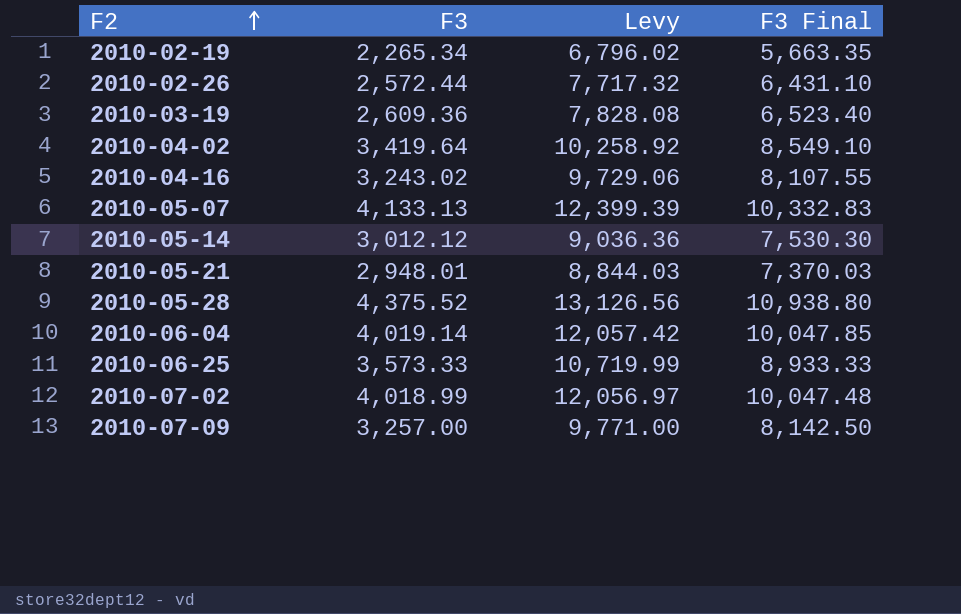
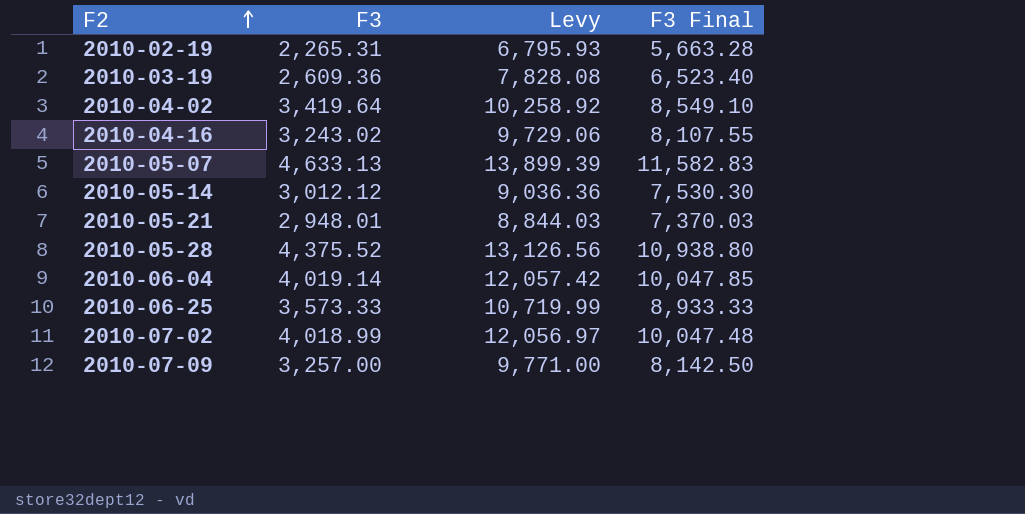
row 2010-02-26: 2,572.44 | 7,717.32 | 6,431.10 -> none
2010-02-19 | F3: 2,265.34 -> 2,265.31
2010-02-19 | Levy: 6,796.02 -> 6,795.93
2010-02-19 | F3 Final: 5,663.35 -> 5,663.28
2010-05-07 | F3: 4,133.13 -> 4,633.13
2010-05-07 | Levy: 12,399.39 -> 13,899.39
2010-05-07 | F3 Final: 10,332.83 -> 11,582.83

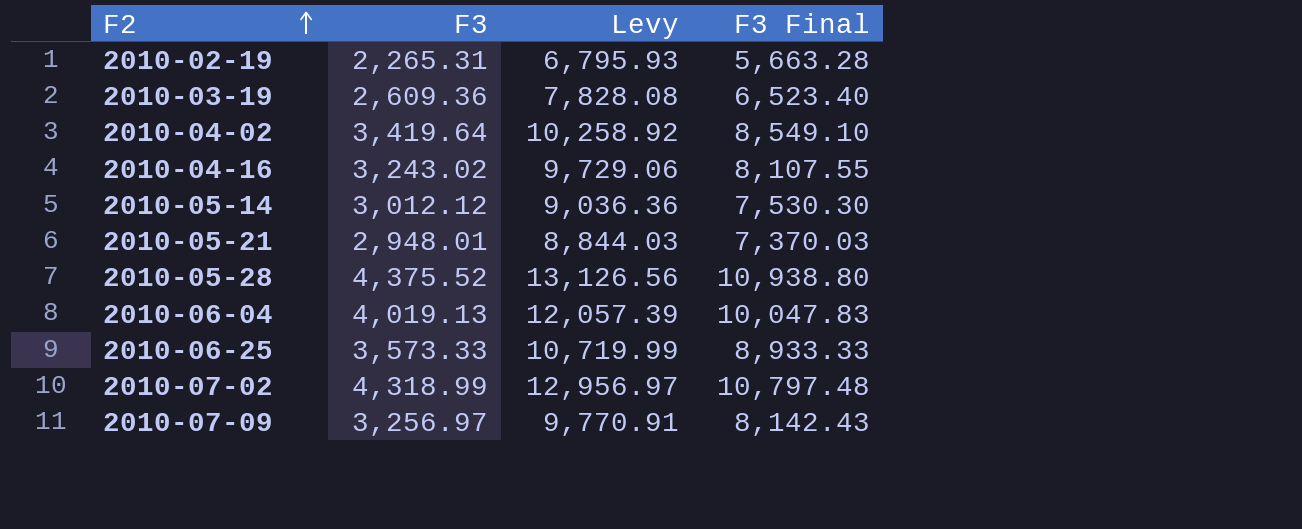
row 2010-05-07: 4,633.13 | 13,899.39 | 11,582.83 -> none
2010-06-04 | F3: 4,019.14 -> 4,019.13
2010-06-04 | Levy: 12,057.42 -> 12,057.39
2010-06-04 | F3 Final: 10,047.85 -> 10,047.83
2010-07-02 | F3: 4,018.99 -> 4,318.99
2010-07-02 | Levy: 12,056.97 -> 12,956.97
2010-07-02 | F3 Final: 10,047.48 -> 10,797.48
2010-07-09 | F3: 3,257.00 -> 3,256.97
2010-07-09 | Levy: 9,771.00 -> 9,770.91
2010-07-09 | F3 Final: 8,142.50 -> 8,142.43

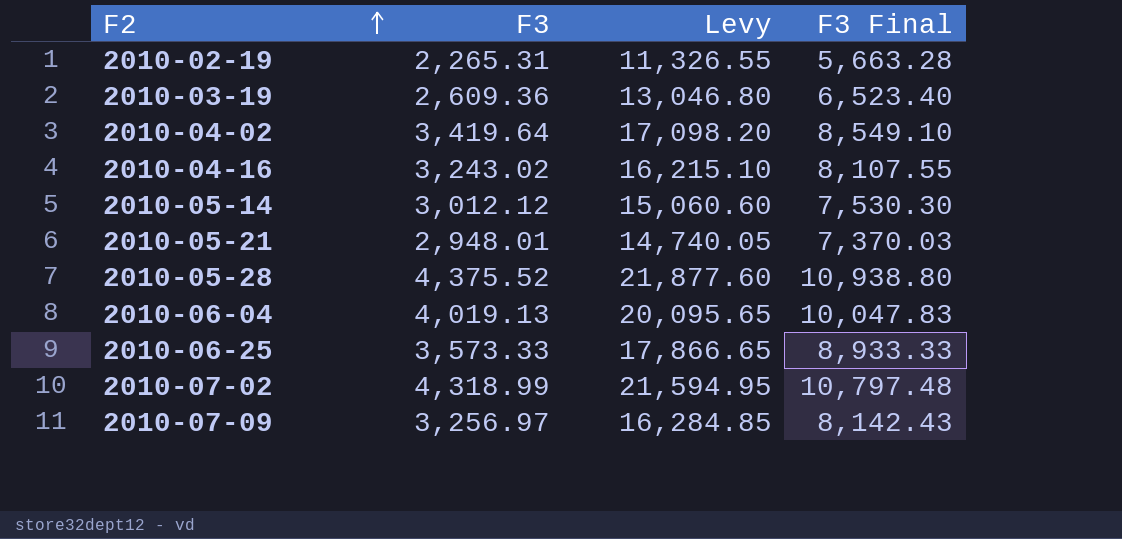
column Levy | formula: [F3] * 3 -> [F3] * 5

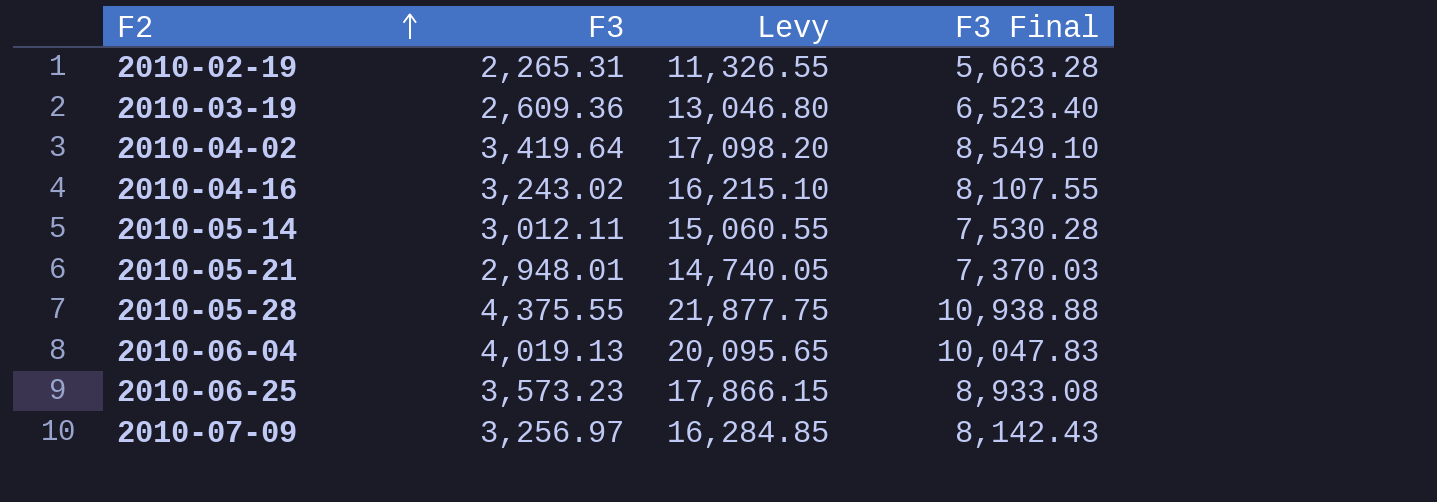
row 2010-07-02: 4,318.99 | 21,594.95 | 10,797.48 -> none
2010-05-14 | F3: 3,012.12 -> 3,012.11
2010-05-14 | Levy: 15,060.60 -> 15,060.55
2010-05-14 | F3 Final: 7,530.30 -> 7,530.28
2010-05-28 | F3: 4,375.52 -> 4,375.55
2010-05-28 | Levy: 21,877.60 -> 21,877.75
2010-05-28 | F3 Final: 10,938.80 -> 10,938.88
2010-06-25 | F3: 3,573.33 -> 3,573.23
2010-06-25 | Levy: 17,866.65 -> 17,866.15
2010-06-25 | F3 Final: 8,933.33 -> 8,933.08

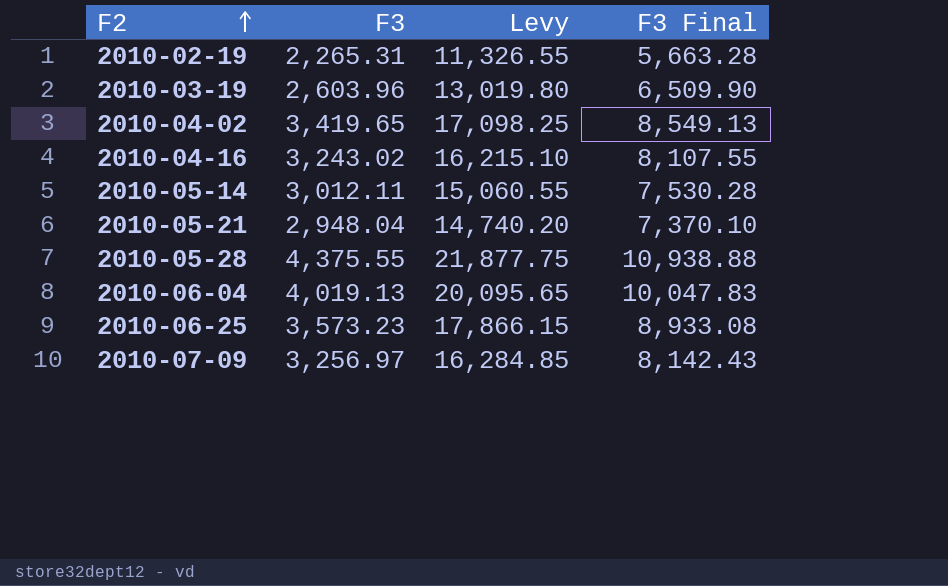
2010-03-19 | F3: 2,609.36 -> 2,603.96
2010-03-19 | Levy: 13,046.80 -> 13,019.80
2010-03-19 | F3 Final: 6,523.40 -> 6,509.90
2010-04-02 | F3: 3,419.64 -> 3,419.65
2010-04-02 | Levy: 17,098.20 -> 17,098.25
2010-04-02 | F3 Final: 8,549.10 -> 8,549.13
2010-05-21 | F3: 2,948.01 -> 2,948.04
2010-05-21 | Levy: 14,740.05 -> 14,740.20
2010-05-21 | F3 Final: 7,370.03 -> 7,370.10

